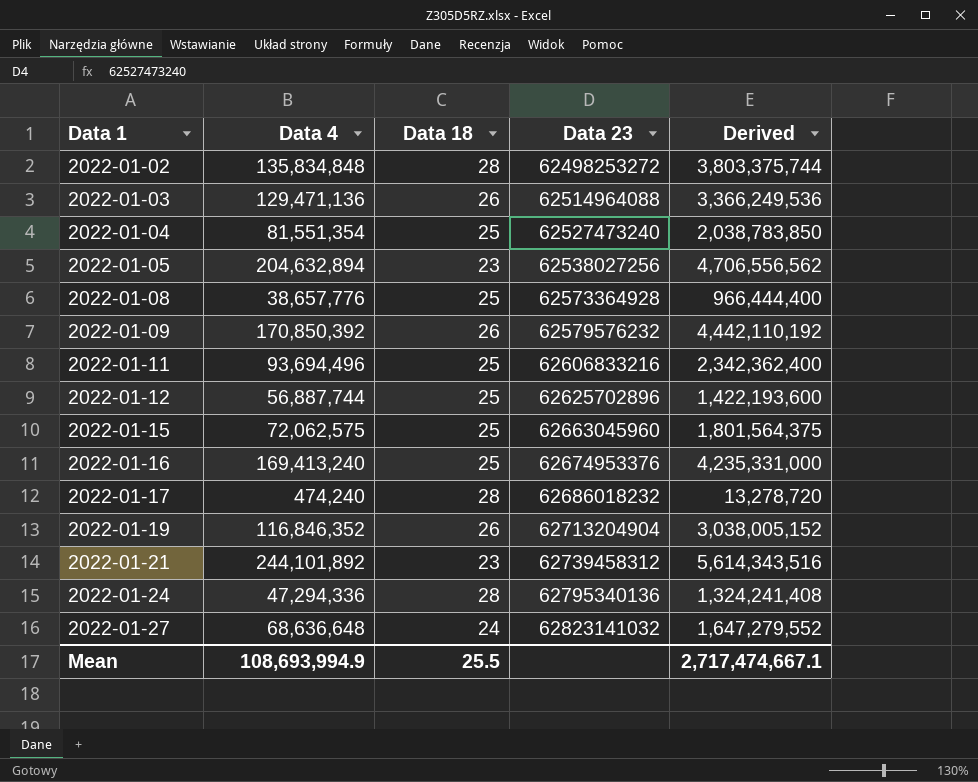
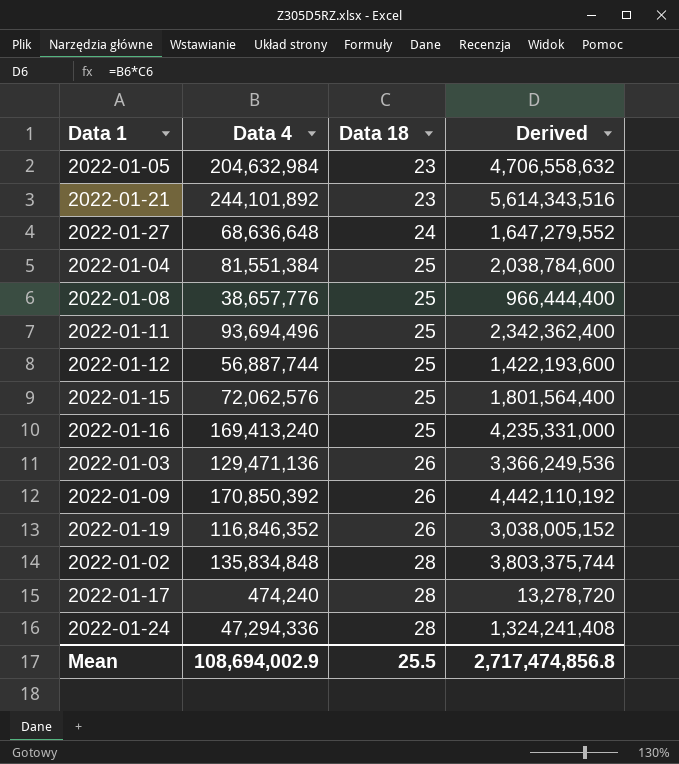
row order: Data 1 ascending -> Data 18 ascending
column Data 23 | position: 4 -> none
2022-01-05 | Data 4: 204,632,894 -> 204,632,984
2022-01-05 | Derived: 4,706,556,562 -> 4,706,558,632
2022-01-04 | Data 4: 81,551,354 -> 81,551,384
2022-01-04 | Derived: 2,038,783,850 -> 2,038,784,600
2022-01-15 | Data 4: 72,062,575 -> 72,062,576
2022-01-15 | Derived: 1,801,564,375 -> 1,801,564,400
Mean | Data 4: 108,693,994.9 -> 108,694,002.9
Mean | Derived: 2,717,474,667.1 -> 2,717,474,856.8

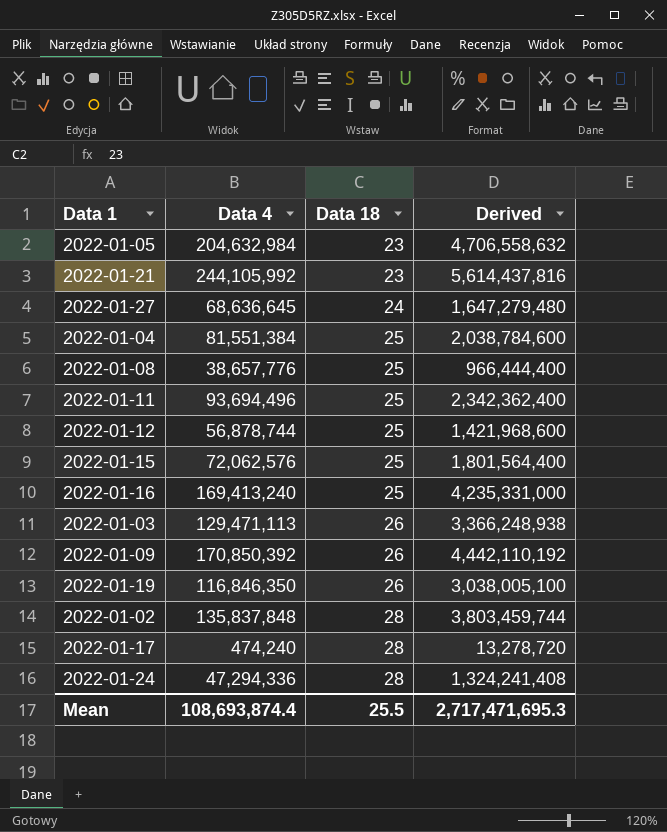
2022-01-21 | Data 4: 244,101,892 -> 244,105,992
2022-01-21 | Derived: 5,614,343,516 -> 5,614,437,816
2022-01-27 | Data 4: 68,636,648 -> 68,636,645
2022-01-27 | Derived: 1,647,279,552 -> 1,647,279,480
2022-01-12 | Data 4: 56,887,744 -> 56,878,744
2022-01-12 | Derived: 1,422,193,600 -> 1,421,968,600
2022-01-03 | Data 4: 129,471,136 -> 129,471,113
2022-01-03 | Derived: 3,366,249,536 -> 3,366,248,938
2022-01-19 | Data 4: 116,846,352 -> 116,846,350
2022-01-19 | Derived: 3,038,005,152 -> 3,038,005,100
2022-01-02 | Data 4: 135,834,848 -> 135,837,848
2022-01-02 | Derived: 3,803,375,744 -> 3,803,459,744
Mean | Data 4: 108,694,002.9 -> 108,693,874.4
Mean | Derived: 2,717,474,856.8 -> 2,717,471,695.3

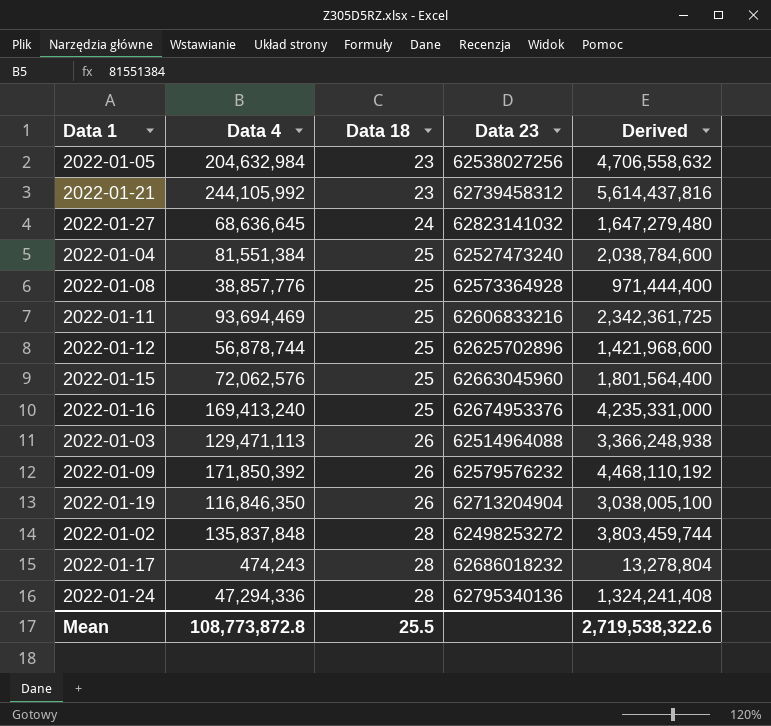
column Data 23 | position: none -> 4
2022-01-08 | Data 4: 38,657,776 -> 38,857,776
2022-01-08 | Derived: 966,444,400 -> 971,444,400
2022-01-11 | Data 4: 93,694,496 -> 93,694,469
2022-01-11 | Derived: 2,342,362,400 -> 2,342,361,725
2022-01-09 | Data 4: 170,850,392 -> 171,850,392
2022-01-09 | Derived: 4,442,110,192 -> 4,468,110,192
2022-01-17 | Data 4: 474,240 -> 474,243
2022-01-17 | Derived: 13,278,720 -> 13,278,804
Mean | Data 4: 108,693,874.4 -> 108,773,872.8
Mean | Derived: 2,717,471,695.3 -> 2,719,538,322.6

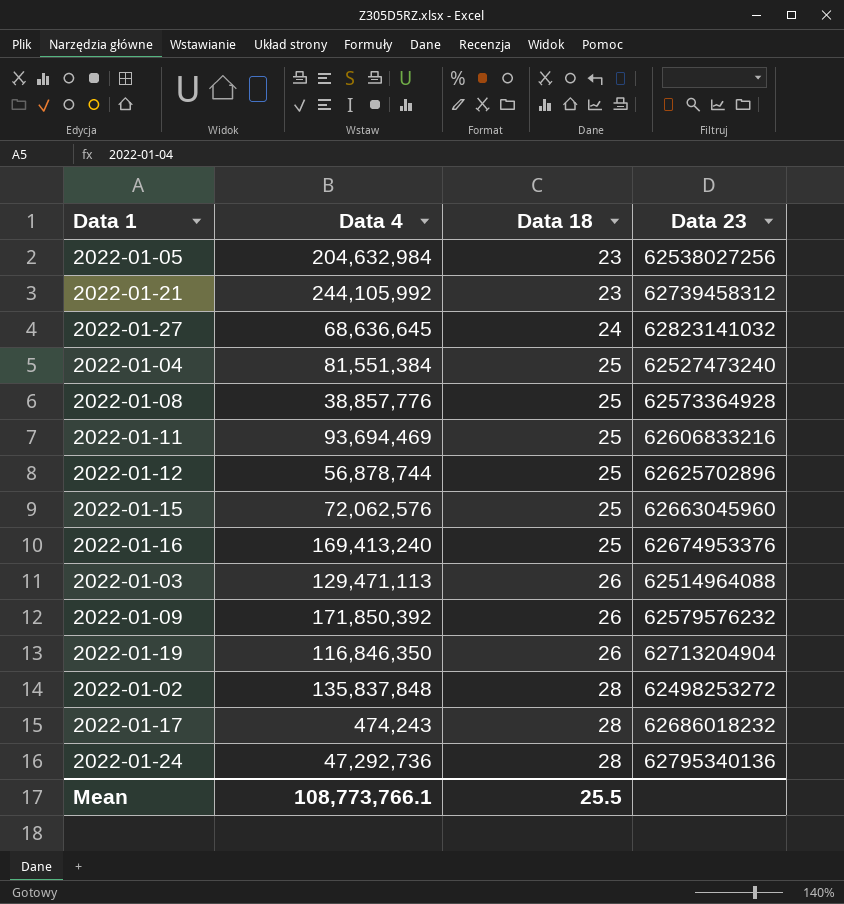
column Derived | formula: [Data 4] * [Data 18] -> none
2022-01-24 | Data 4: 47,294,336 -> 47,292,736
Mean | Data 4: 108,773,872.8 -> 108,773,766.1

